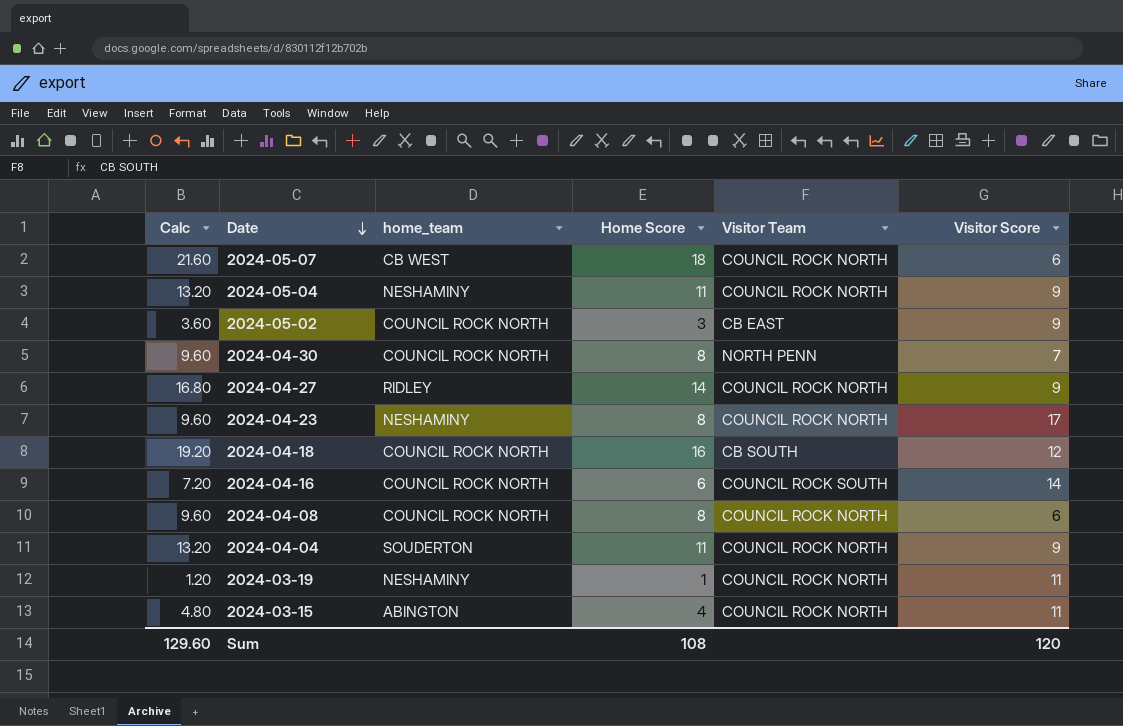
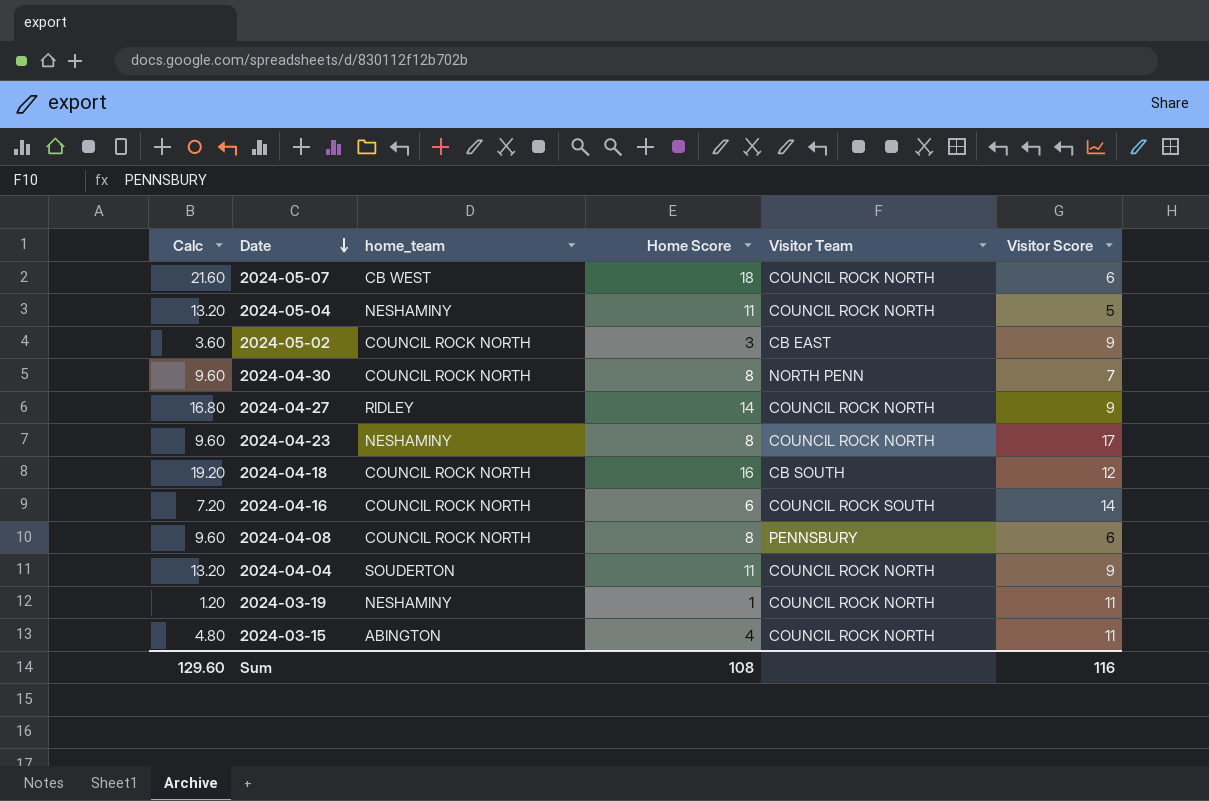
2024-05-04 | Visitor Score: 9 -> 5
2024-04-08 | Visitor Team: COUNCIL ROCK NORTH -> PENNSBURY
Sum | Visitor Score: 120 -> 116

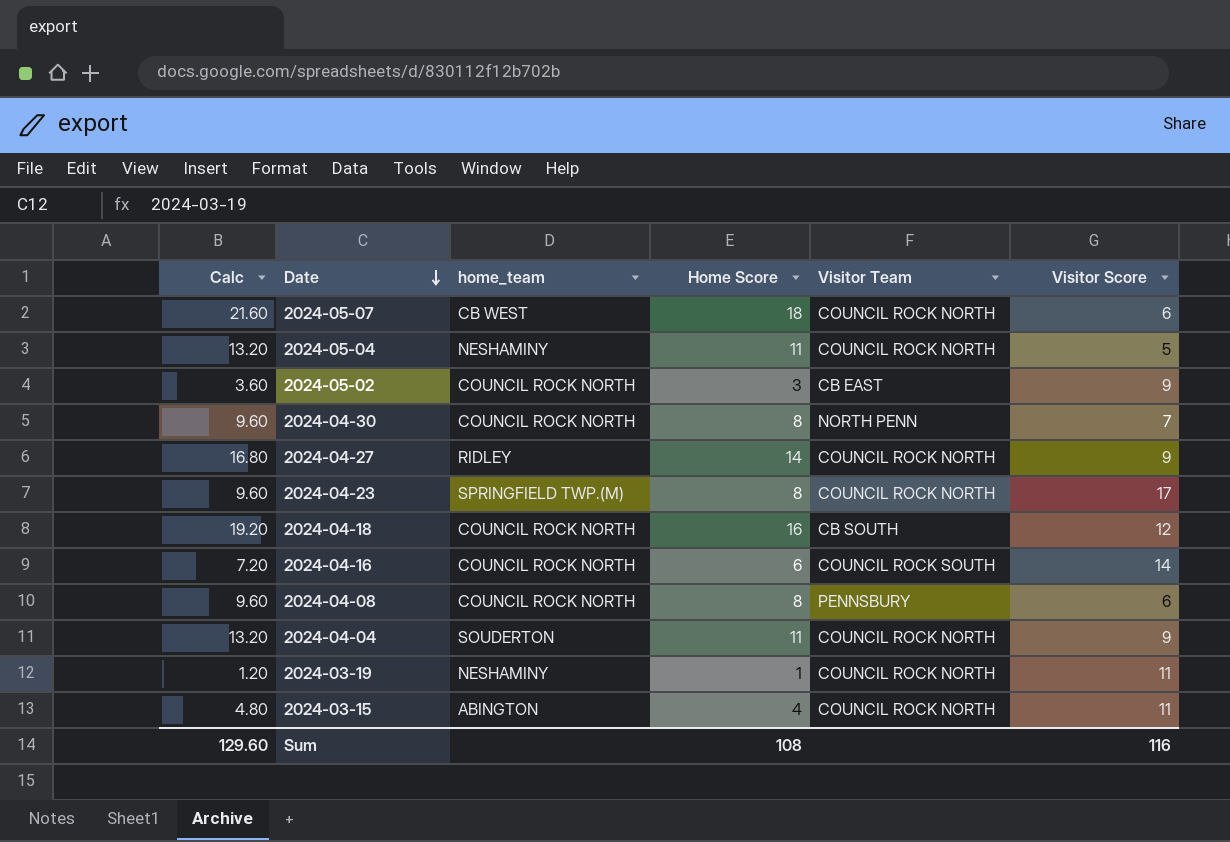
2024-04-23 | home_team: NESHAMINY -> SPRINGFIELD TWP.(M)

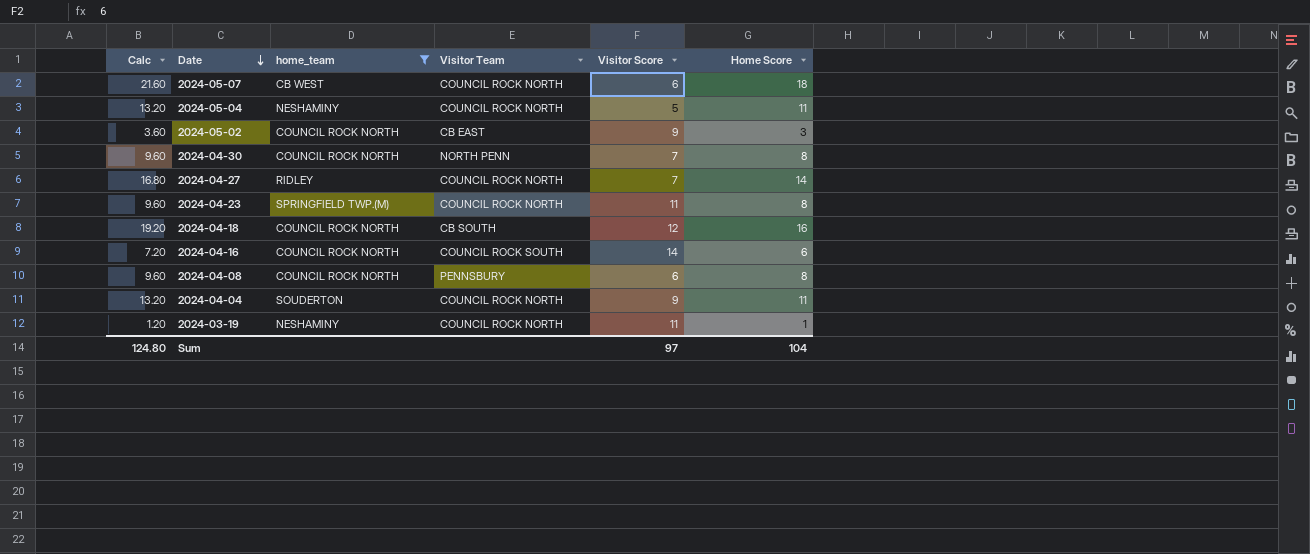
filter: none -> home_team != ABINGTON
column Home Score | position: 4 -> 6
2024-04-27 | Visitor Score: 9 -> 7
2024-04-23 | Visitor Score: 17 -> 11
Sum | Calc: 129.60 -> 124.80
Sum | Visitor Score: 116 -> 97
Sum | Home Score: 108 -> 104

